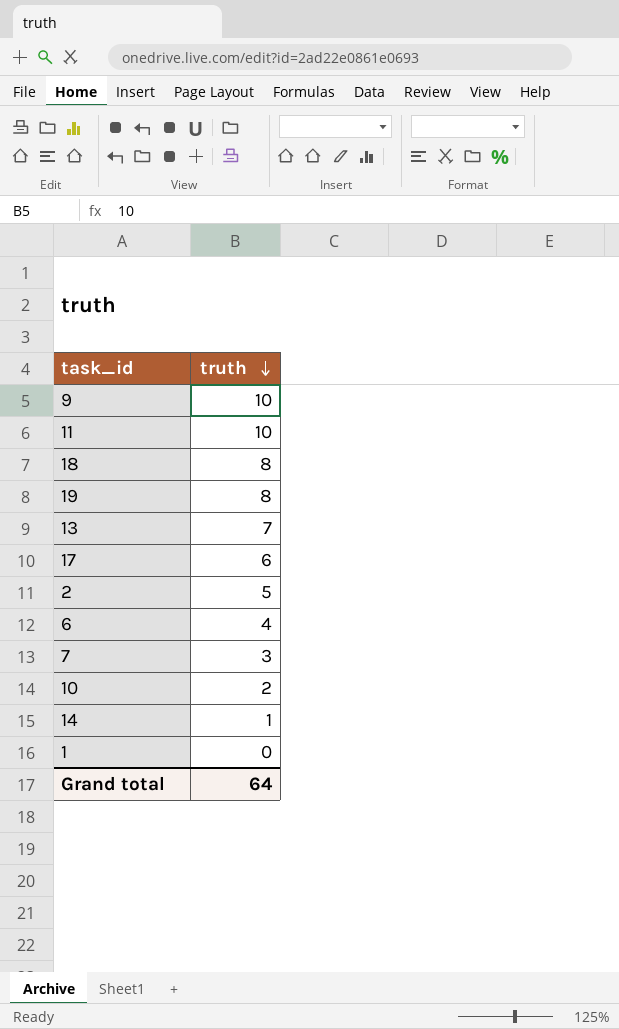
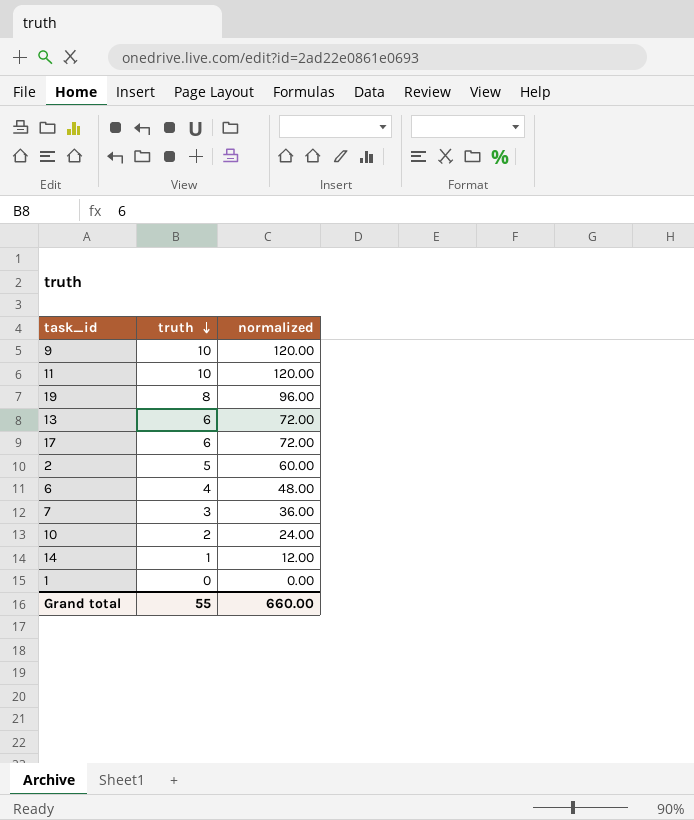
column normalized | formula: none -> [truth] * 12
row 18: 8 -> none
13 | truth: 7 -> 6
Grand total | truth: 64 -> 55

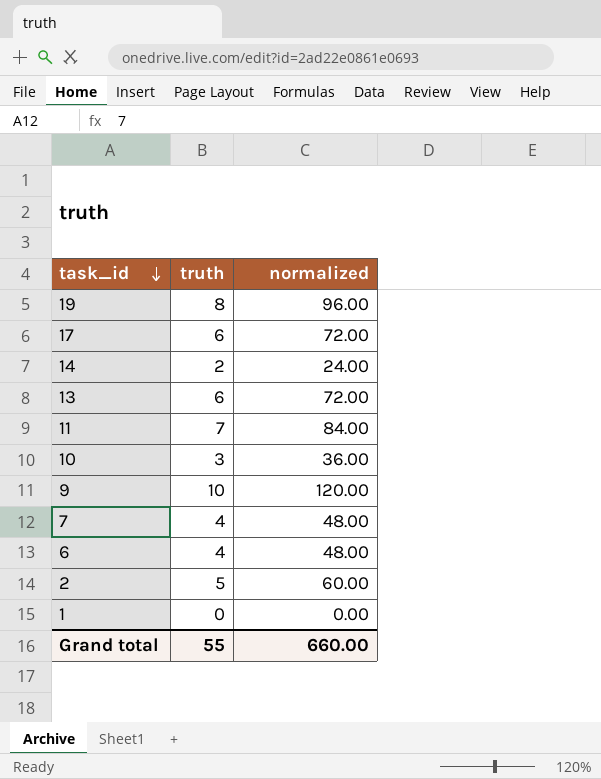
row order: truth descending -> task_id descending
14 | truth: 1 -> 2
14 | normalized: 12.00 -> 24.00
11 | truth: 10 -> 7
11 | normalized: 120.00 -> 84.00
10 | truth: 2 -> 3
10 | normalized: 24.00 -> 36.00
7 | truth: 3 -> 4
7 | normalized: 36.00 -> 48.00

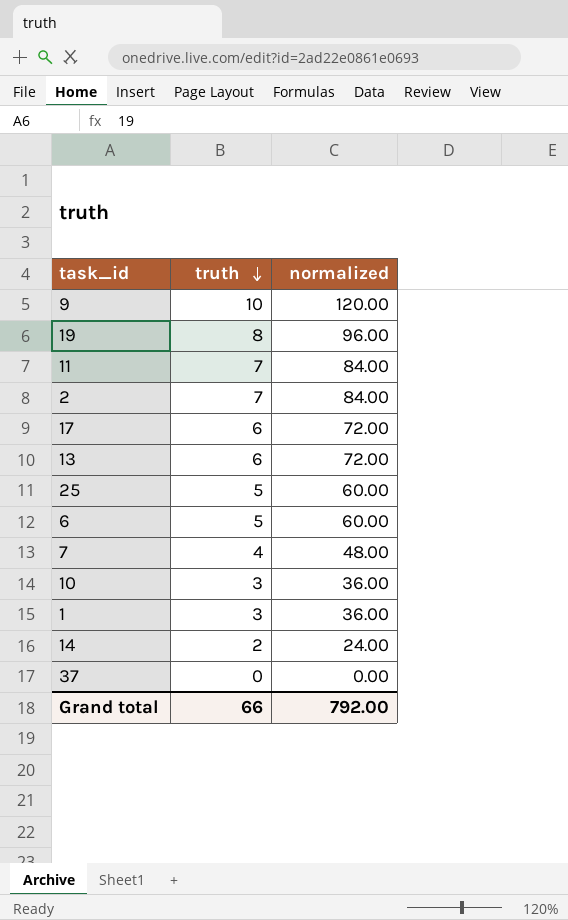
row order: task_id descending -> truth descending
2 | truth: 5 -> 7
2 | normalized: 60.00 -> 84.00
row 25: none -> 5 | 60.00
6 | truth: 4 -> 5
6 | normalized: 48.00 -> 60.00
1 | truth: 0 -> 3
1 | normalized: 0.00 -> 36.00
row 37: none -> 0 | 0.00
Grand total | truth: 55 -> 66
Grand total | normalized: 660.00 -> 792.00

